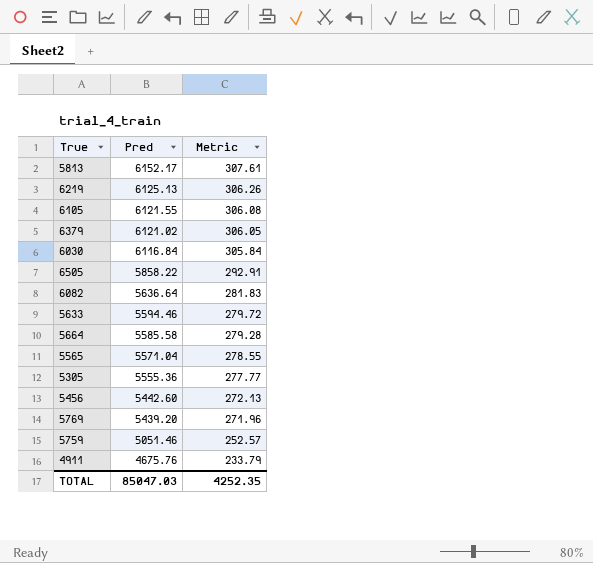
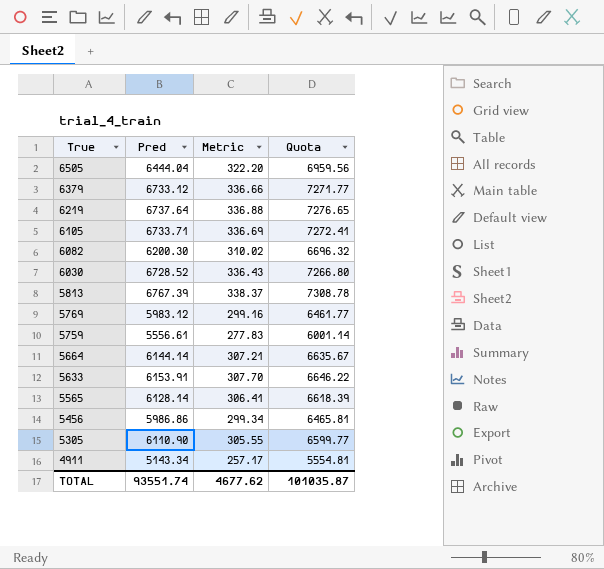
row order: Pred descending -> True descending
column Quota | formula: none -> [Pred] * 1.08
6505 | Pred: 5858.22 -> 6444.04
6505 | Metric: 292.91 -> 322.20
6379 | Pred: 6121.02 -> 6733.12
6379 | Metric: 306.05 -> 336.66
6219 | Pred: 6125.13 -> 6737.64
6219 | Metric: 306.26 -> 336.88
6105 | Pred: 6121.55 -> 6733.71
6105 | Metric: 306.08 -> 336.69
6082 | Pred: 5636.64 -> 6200.30
6082 | Metric: 281.83 -> 310.02
6030 | Pred: 6116.84 -> 6728.52
6030 | Metric: 305.84 -> 336.43
5813 | Pred: 6152.17 -> 6767.39
5813 | Metric: 307.61 -> 338.37
5769 | Pred: 5439.20 -> 5983.12
5769 | Metric: 271.96 -> 299.16
5759 | Pred: 5051.46 -> 5556.61
5759 | Metric: 252.57 -> 277.83
5664 | Pred: 5585.58 -> 6144.14
5664 | Metric: 279.28 -> 307.21
5633 | Pred: 5594.46 -> 6153.91
5633 | Metric: 279.72 -> 307.70
5565 | Pred: 5571.04 -> 6128.14
5565 | Metric: 278.55 -> 306.41
5456 | Pred: 5442.60 -> 5986.86
5456 | Metric: 272.13 -> 299.34
5305 | Pred: 5555.36 -> 6110.90
5305 | Metric: 277.77 -> 305.55
4911 | Pred: 4675.76 -> 5143.34
4911 | Metric: 233.79 -> 257.17
TOTAL | Pred: 85047.03 -> 93551.74
TOTAL | Metric: 4252.35 -> 4677.62

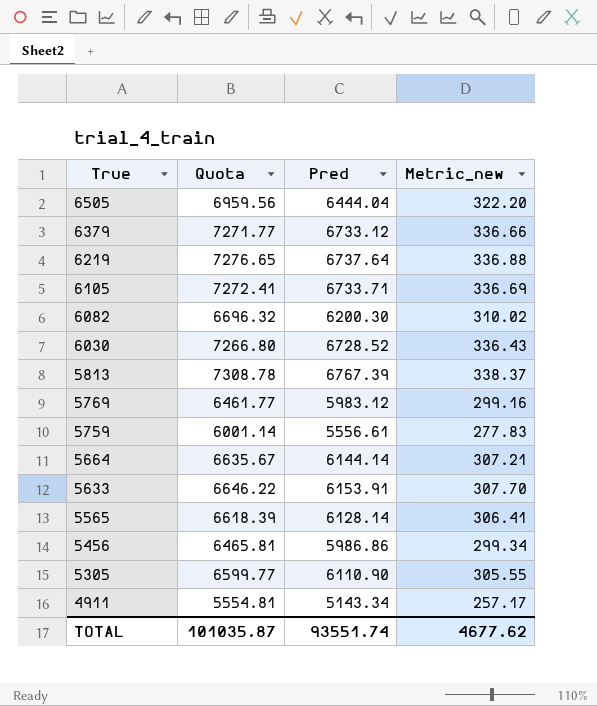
column Quota | position: 4 -> 2
column name: Metric -> Metric_new

